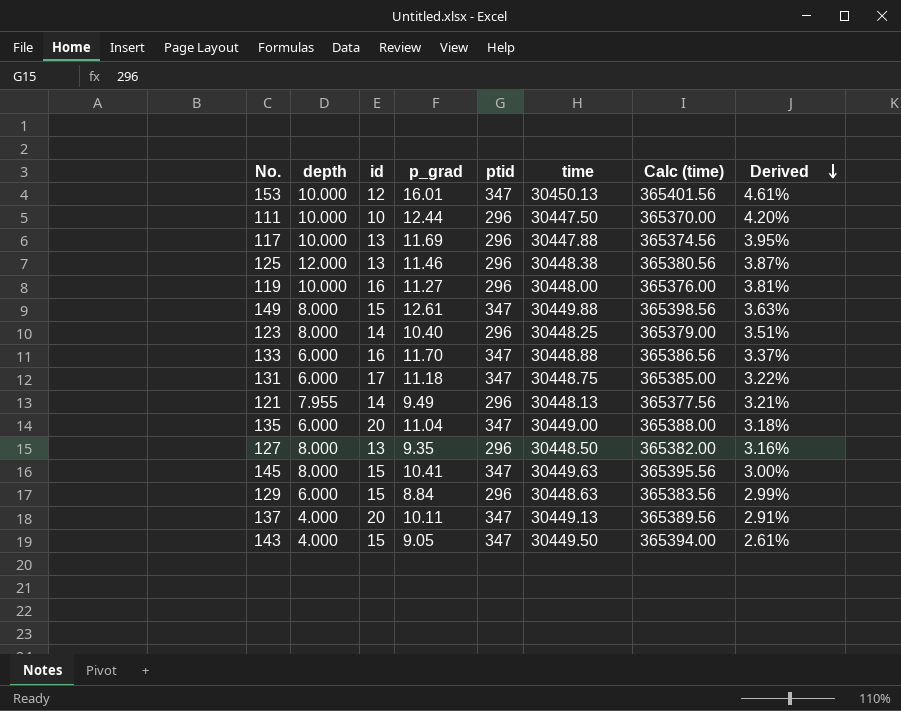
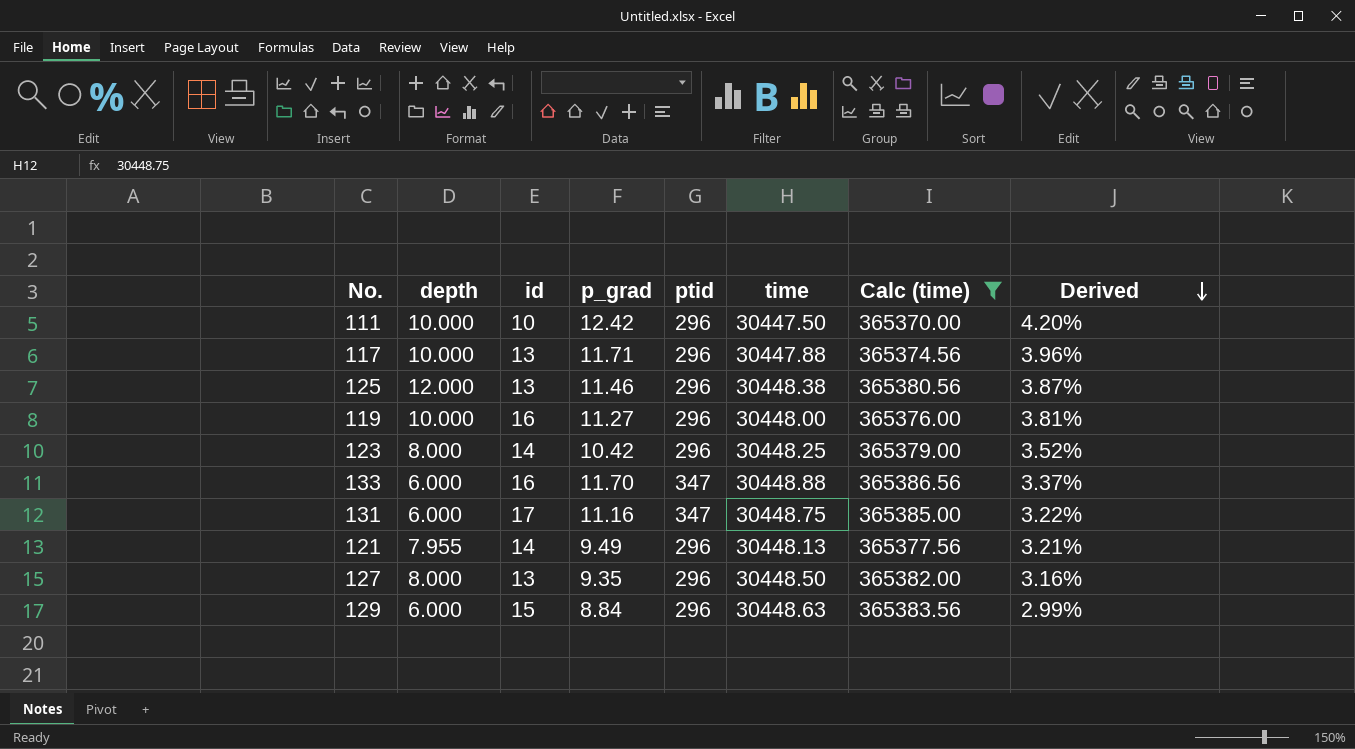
filter: none -> Calc (time) <= 365386.56
111 | p_grad: 12.44 -> 12.42
117 | p_grad: 11.69 -> 11.71
117 | Derived: 3.95% -> 3.96%
123 | p_grad: 10.40 -> 10.42
123 | Derived: 3.51% -> 3.52%
131 | p_grad: 11.18 -> 11.16

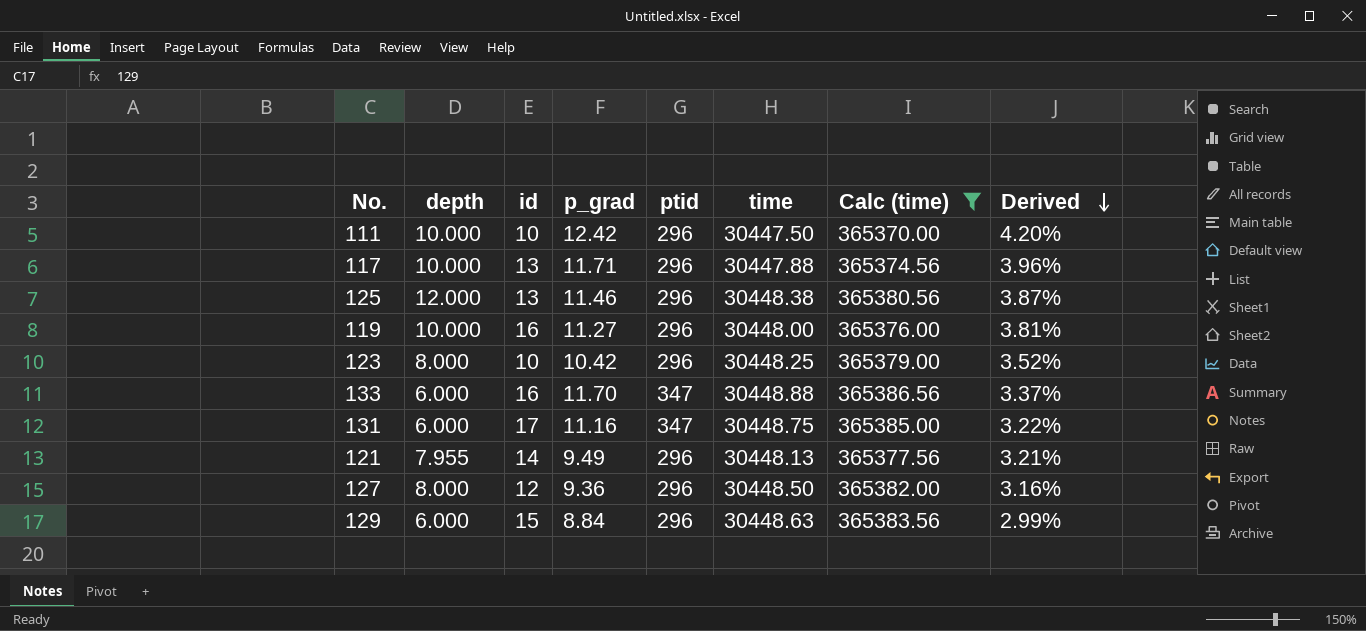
123 | id: 14 -> 10
127 | id: 13 -> 12
127 | p_grad: 9.35 -> 9.36

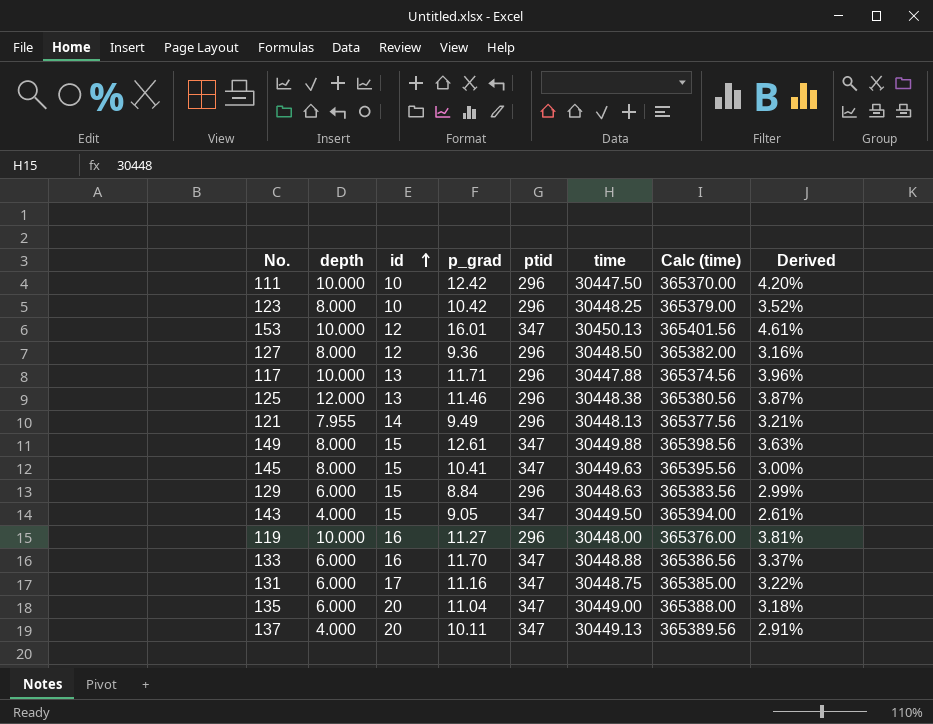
filter: Calc (time) <= 365386.56 -> none
row order: Derived descending -> id ascending

